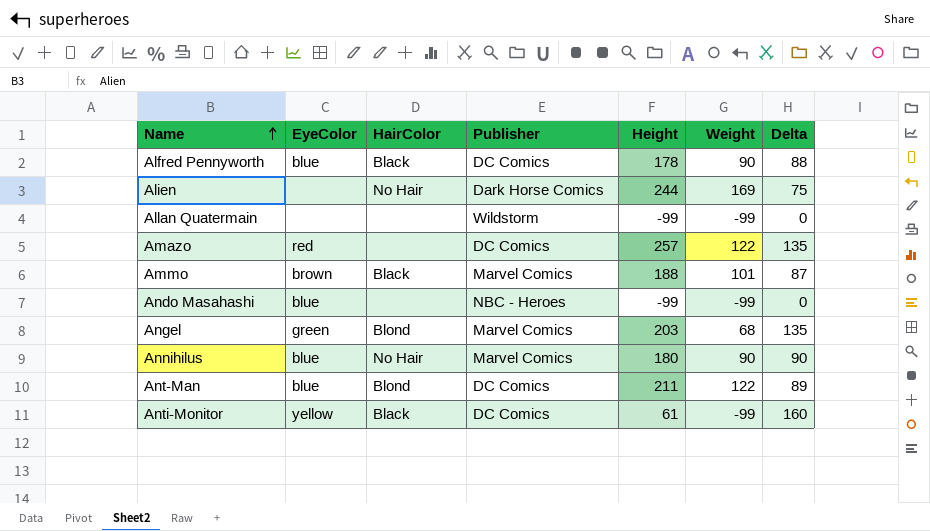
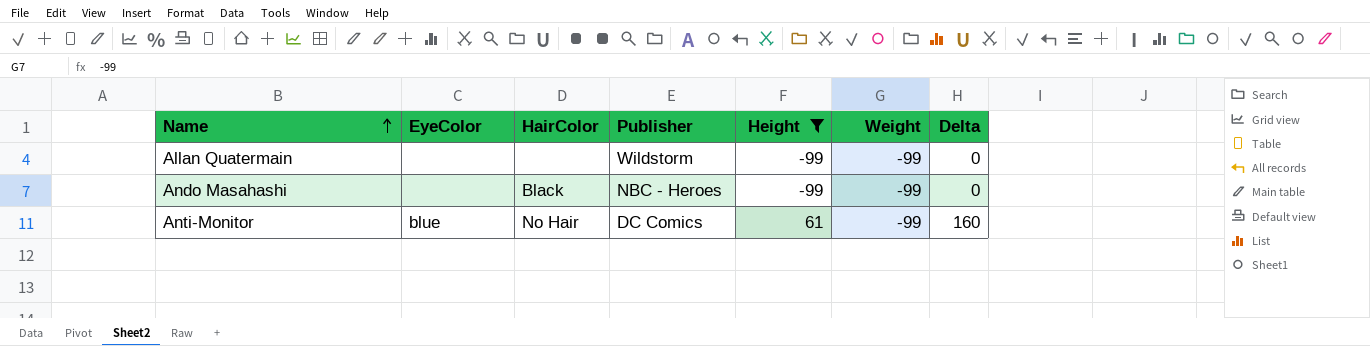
filter: none -> Height <= 61
Ando Masahashi | EyeColor: blue -> none
Ando Masahashi | HairColor: none -> Black
Anti-Monitor | EyeColor: yellow -> blue
Anti-Monitor | HairColor: Black -> No Hair

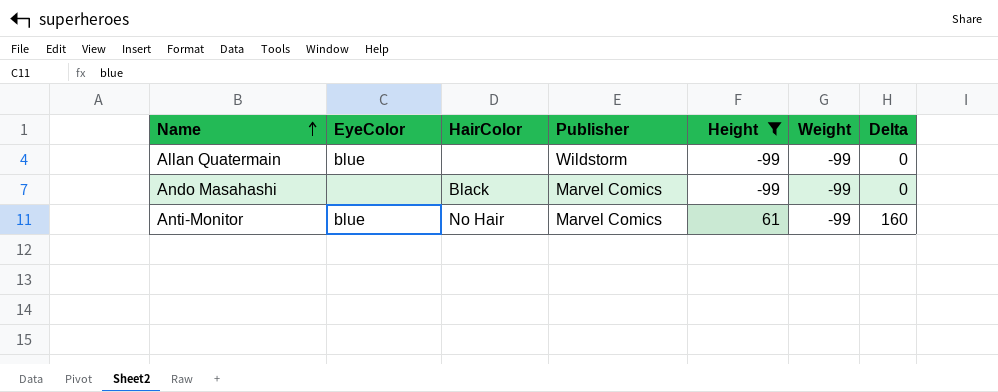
Allan Quatermain | EyeColor: none -> blue
Ando Masahashi | Publisher: NBC - Heroes -> Marvel Comics
Anti-Monitor | Publisher: DC Comics -> Marvel Comics

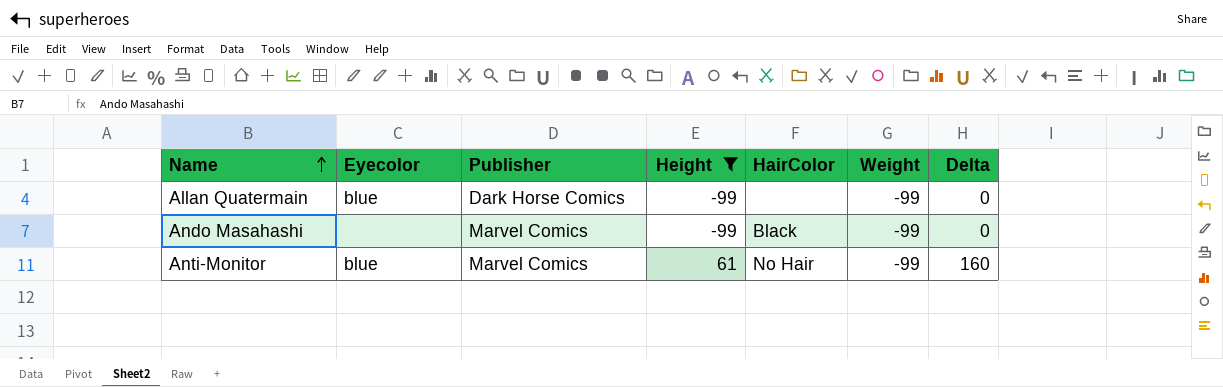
column name: EyeColor -> Eyecolor
column HairColor | position: 3 -> 5
Allan Quatermain | Publisher: Wildstorm -> Dark Horse Comics

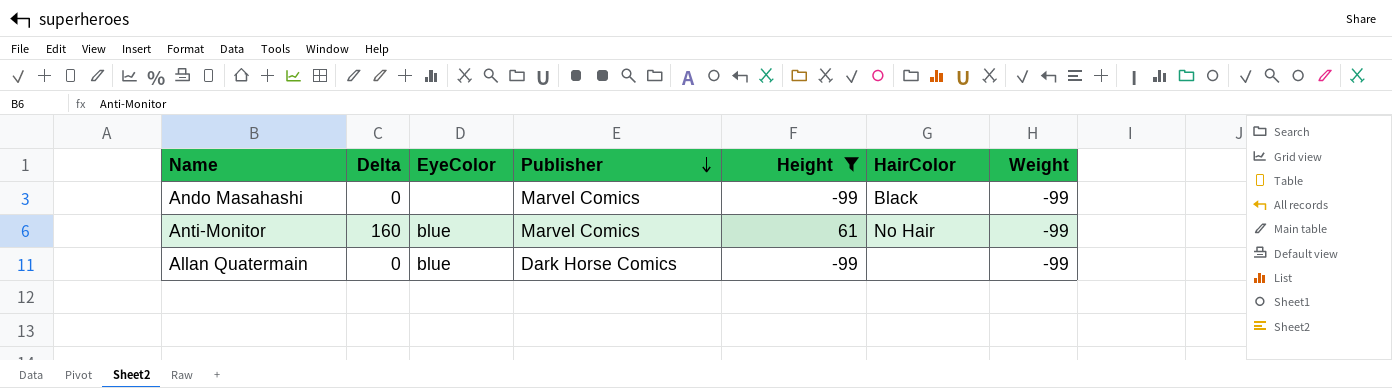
row order: Name ascending -> Publisher descending
column Delta | position: 7 -> 2
column name: Eyecolor -> EyeColor

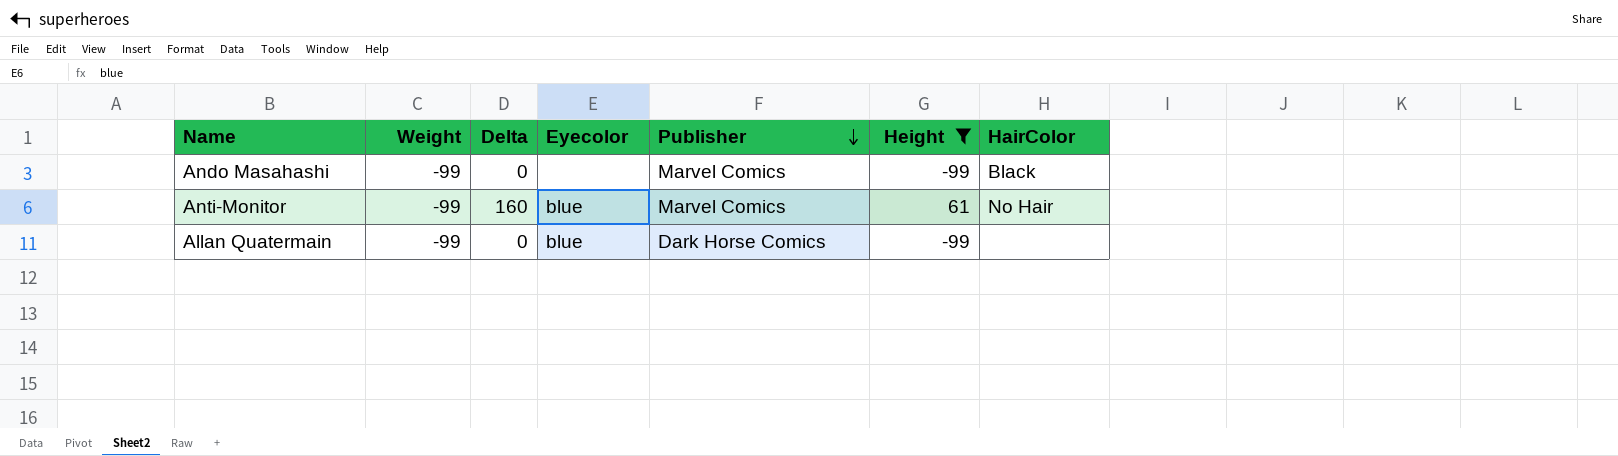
column Weight | position: 7 -> 2
column name: EyeColor -> Eyecolor

